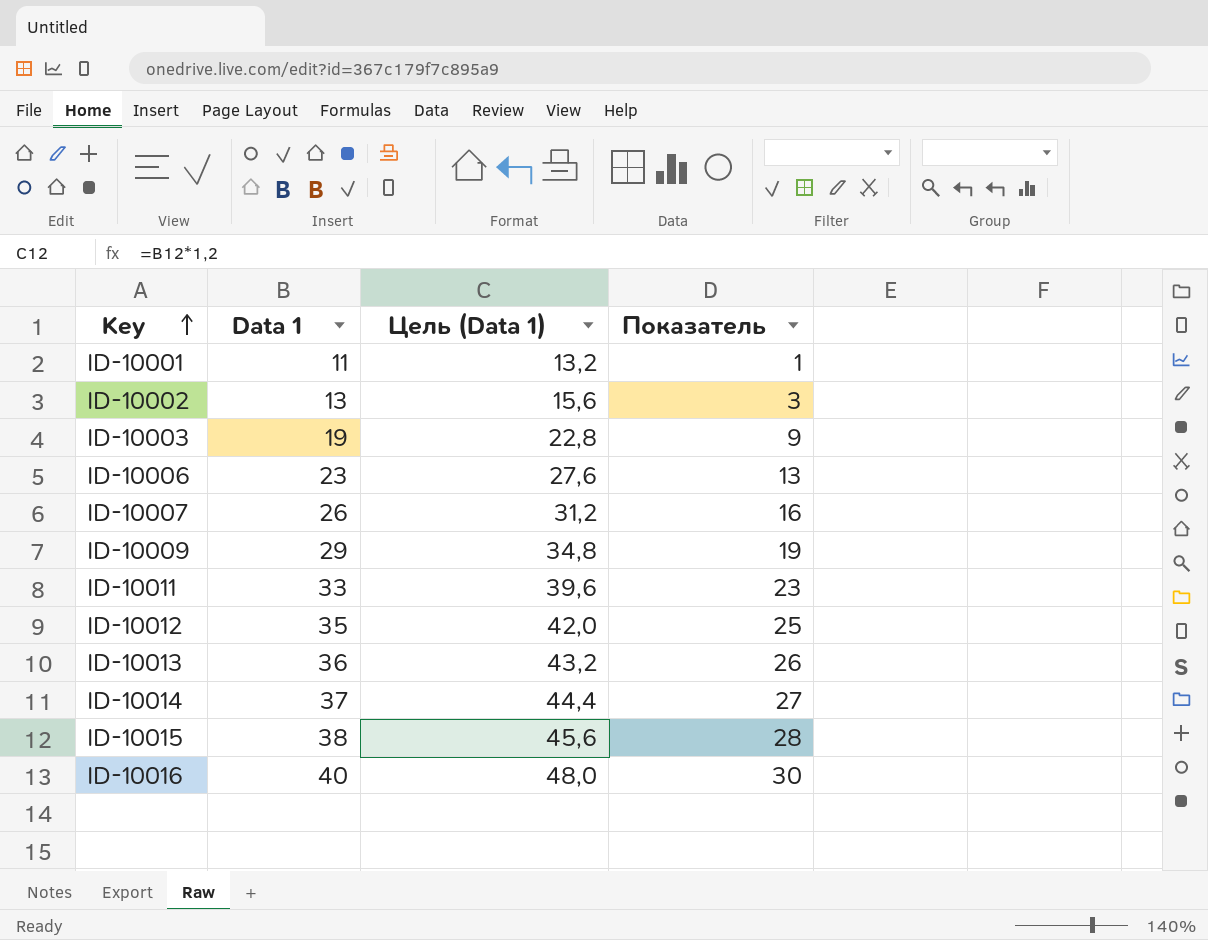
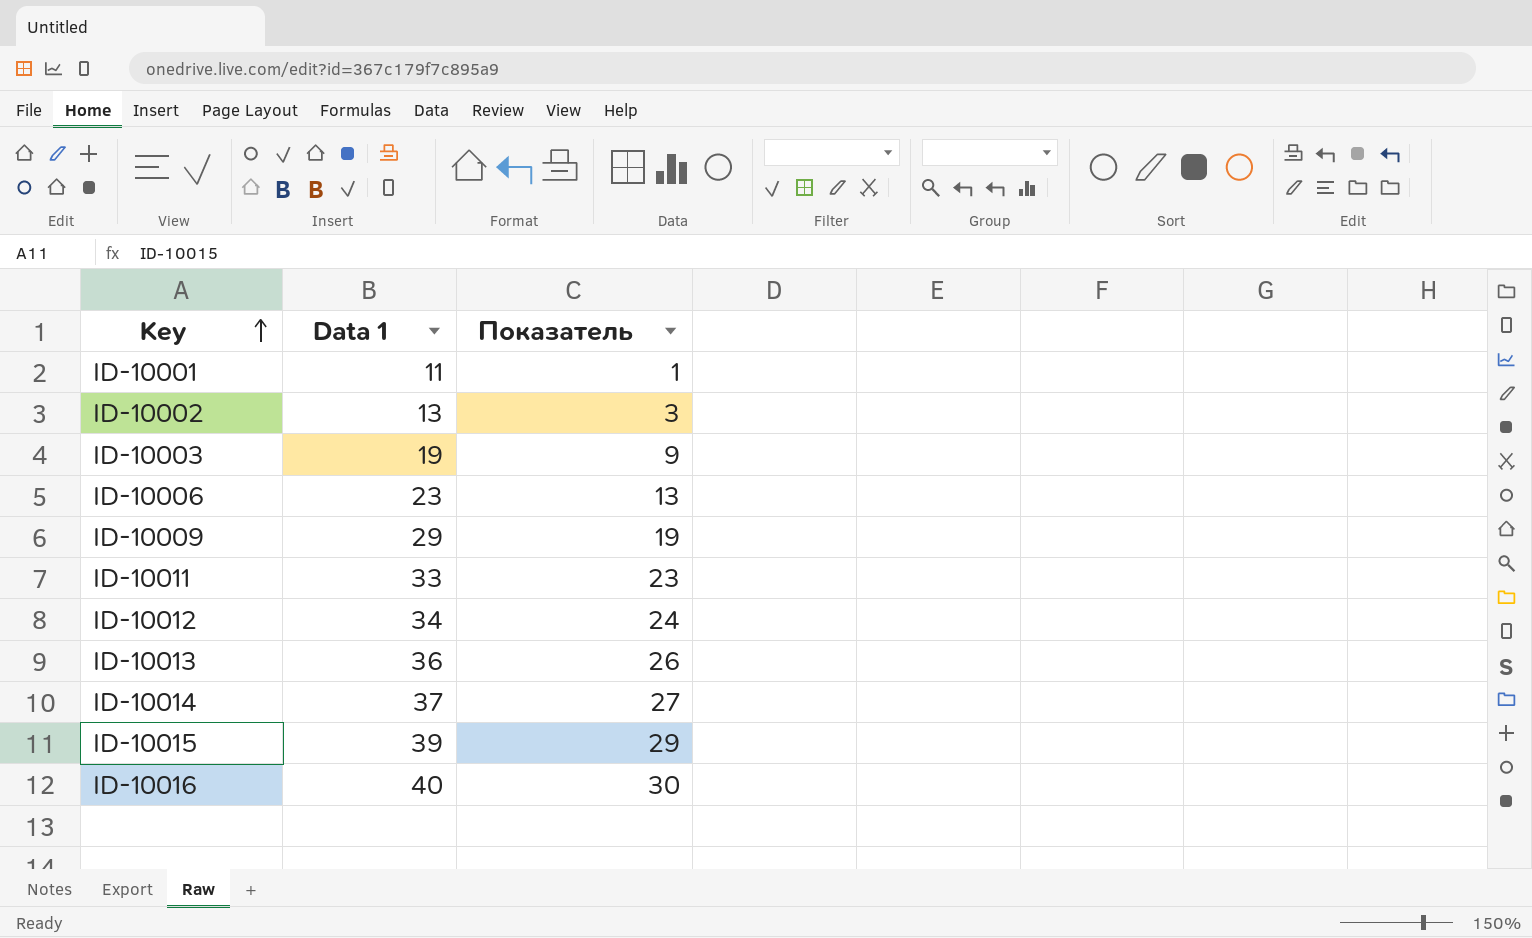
column Цель (Data 1) | formula: [Data 1] * 1,2 -> none
row ID-10007: 26 | 31,2 | 16 -> none
ID-10012 | Data 1: 35 -> 34
ID-10012 | Показатель: 25 -> 24
ID-10015 | Data 1: 38 -> 39
ID-10015 | Показатель: 28 -> 29

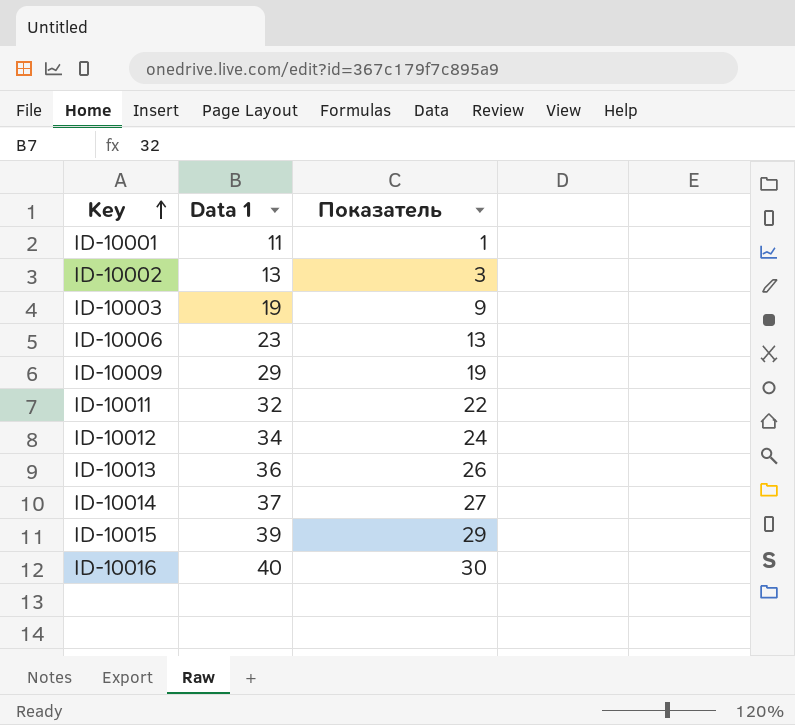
ID-10011 | Data 1: 33 -> 32
ID-10011 | Показатель: 23 -> 22

